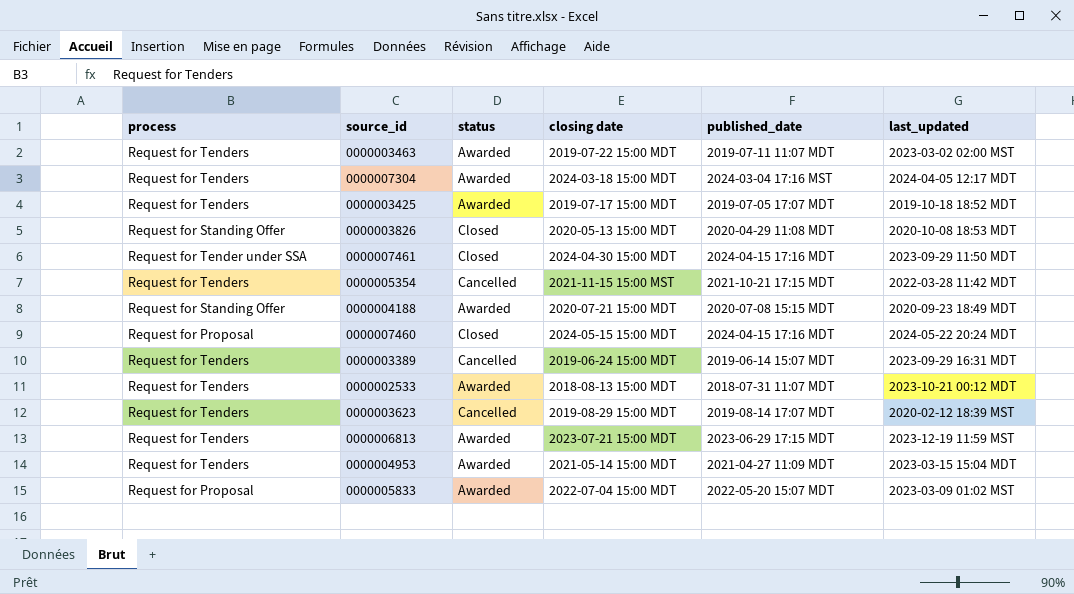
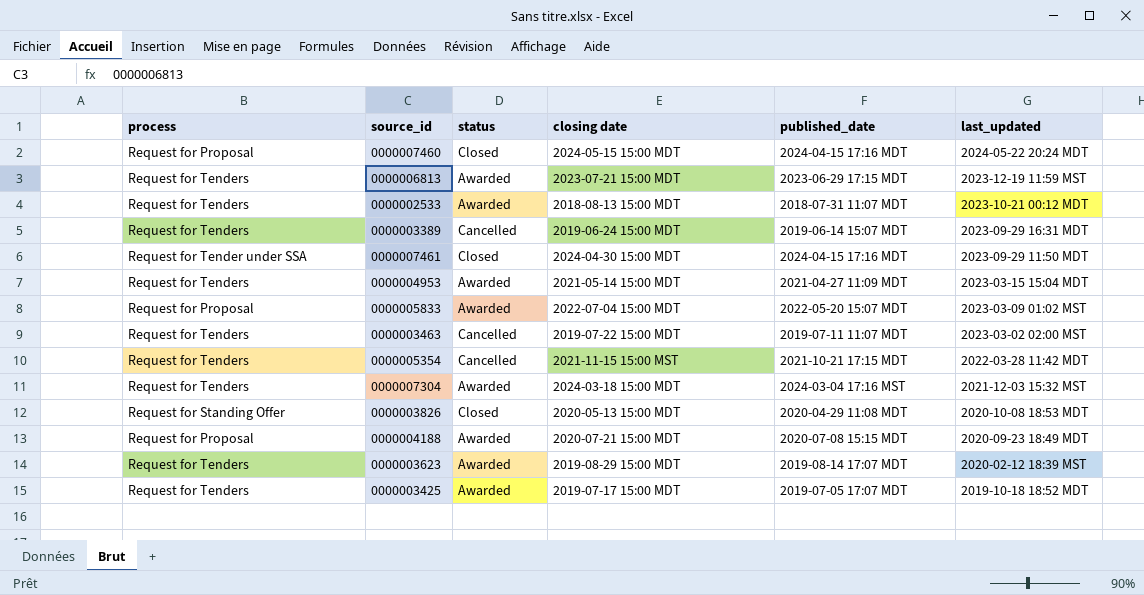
row order: none -> last_updated descending
0000003463 | status: Awarded -> Cancelled
0000007304 | last_updated: 2024-04-05 12:17 MDT -> 2021-12-03 15:32 MST
0000004188 | process: Request for Standing Offer -> Request for Proposal
0000003623 | status: Cancelled -> Awarded

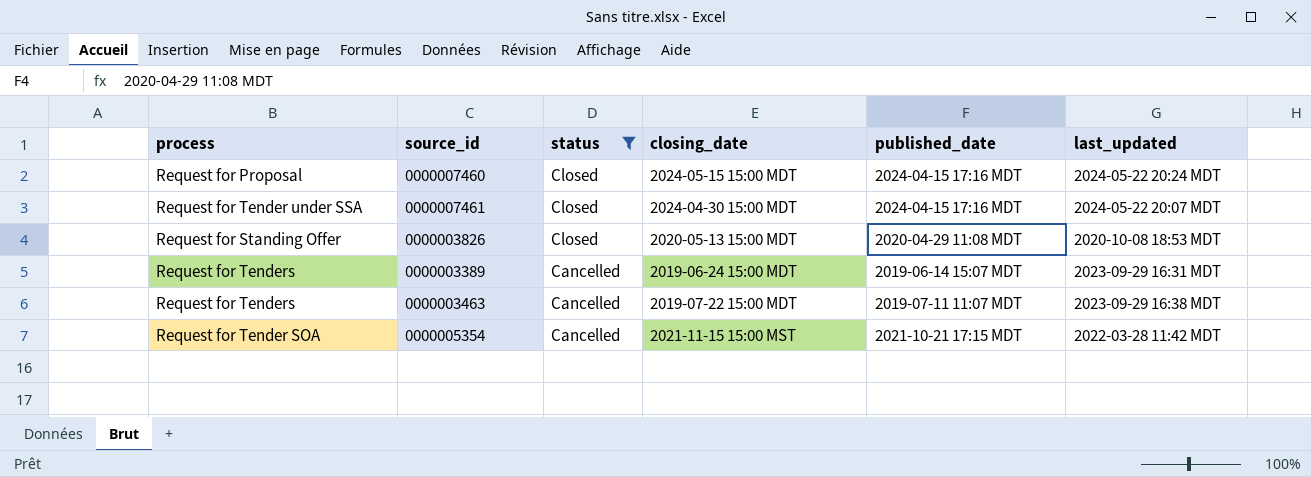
filter: none -> status != Awarded
row order: last_updated descending -> status descending
column name: closing date -> closing_date
0000007461 | last_updated: 2023-09-29 11:50 MDT -> 2024-05-22 20:07 MDT
0000003463 | last_updated: 2023-03-02 02:00 MST -> 2023-09-29 16:38 MDT
0000005354 | process: Request for Tenders -> Request for Tender SOA

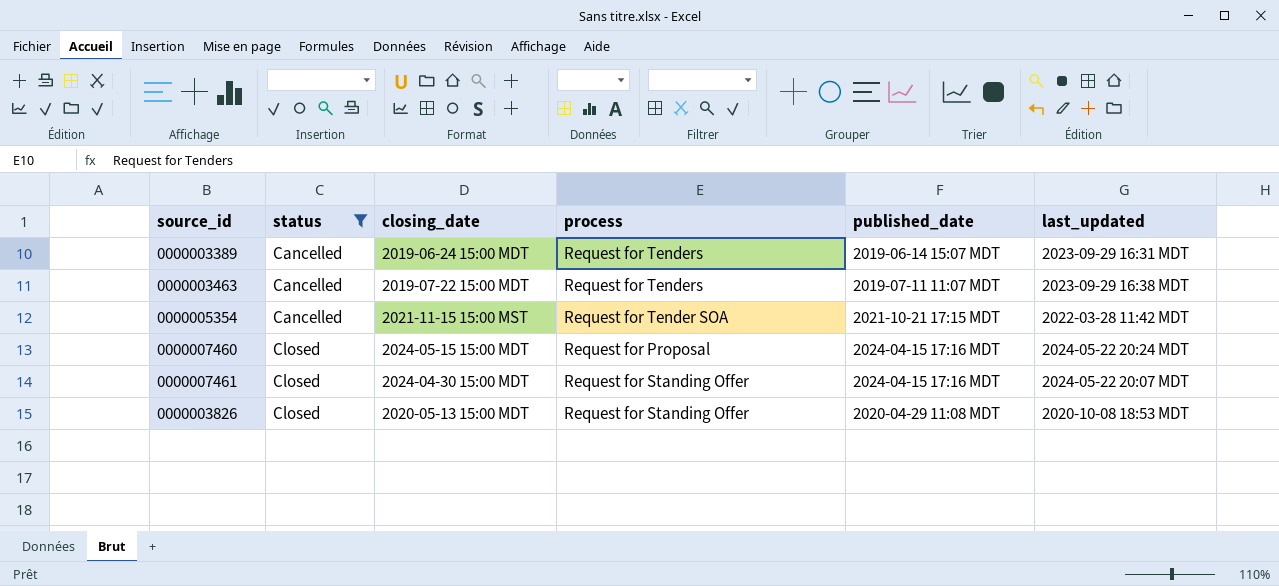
row order: status descending -> status ascending
column process | position: 1 -> 4
0000007461 | process: Request for Tender under SSA -> Request for Standing Offer

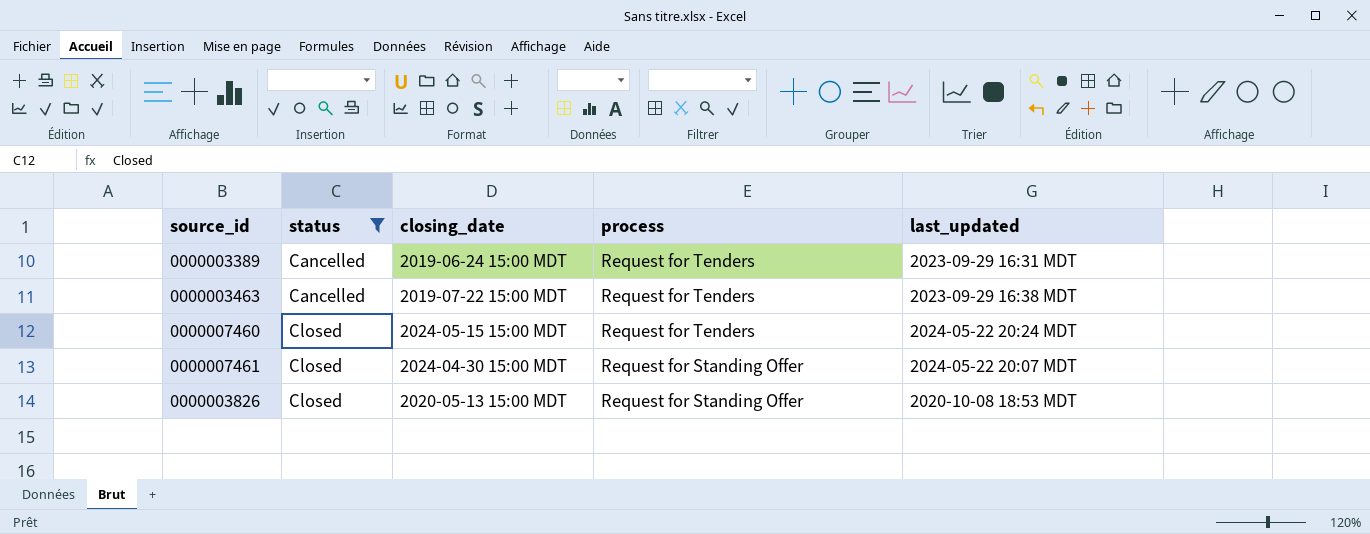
column published_date | position: 5 -> none
row 0000005354: Cancelled | 2021-11-15 15:00 MST | Request for Tender SOA | 2021-10-21 17:15 MDT | 2022-03-28 11:42 MDT -> none
0000007460 | process: Request for Proposal -> Request for Tenders

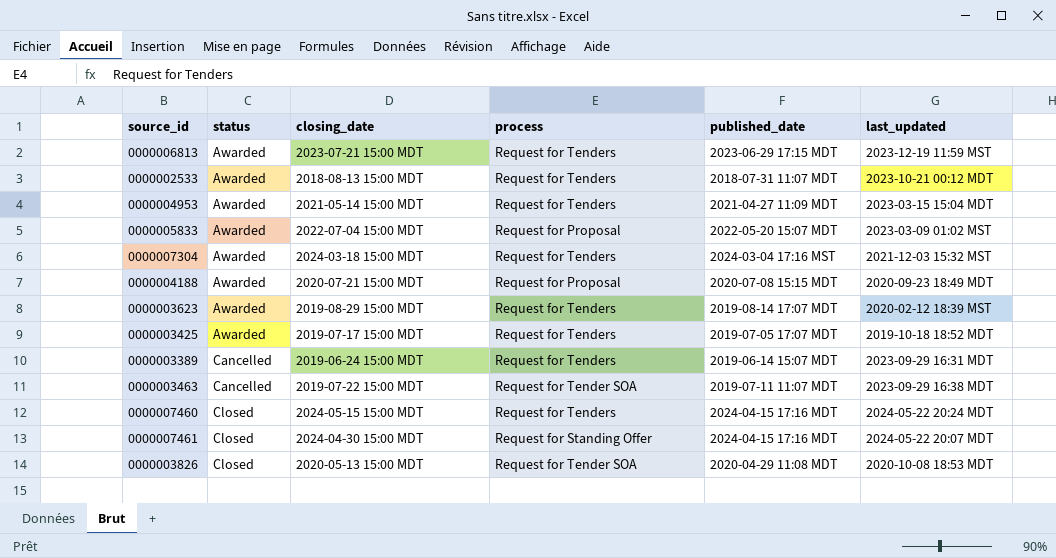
filter: status != Awarded -> none
column published_date | position: none -> 5
0000003463 | process: Request for Tenders -> Request for Tender SOA
0000003826 | process: Request for Standing Offer -> Request for Tender SOA

